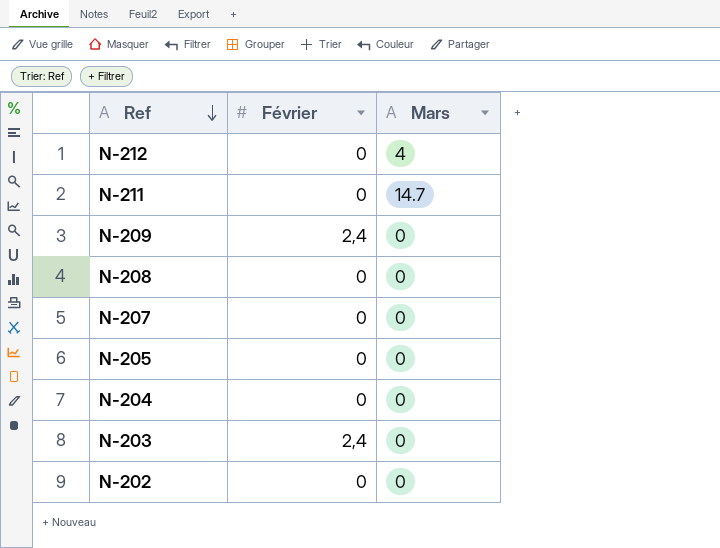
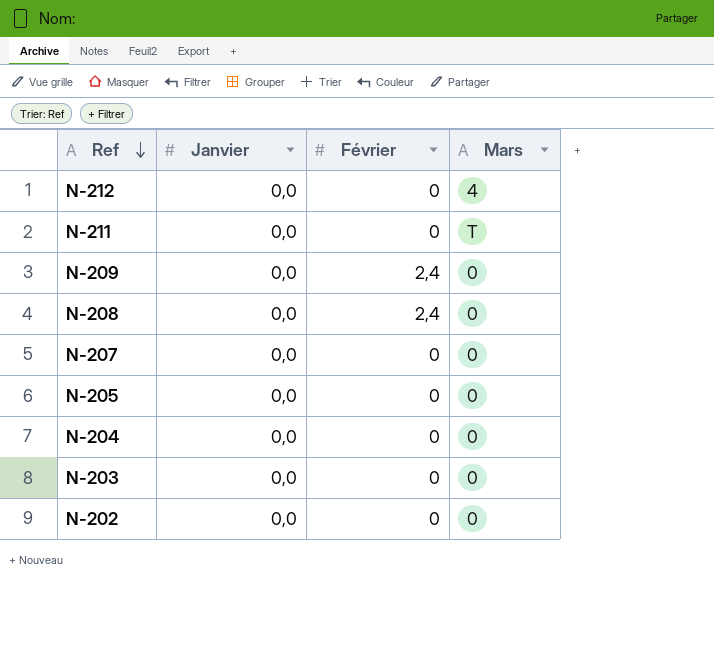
column Janvier | position: none -> 2
N-211 | Mars: 14.7 -> T
N-208 | Février: 0 -> 2,4
N-203 | Février: 2,4 -> 0

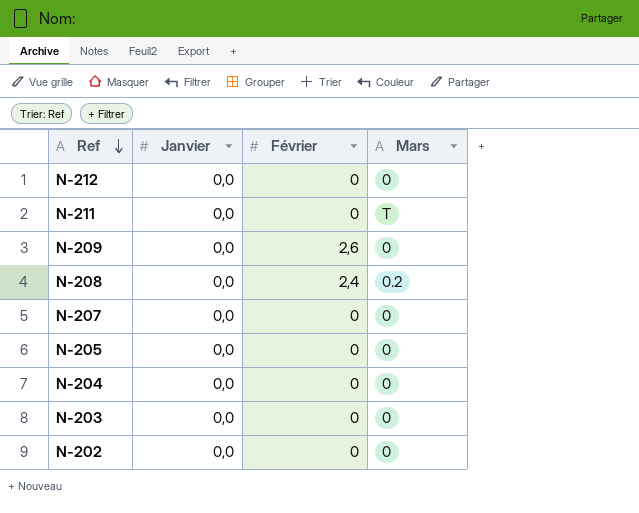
N-212 | Mars: 4 -> 0
N-209 | Février: 2,4 -> 2,6
N-208 | Mars: 0 -> 0.2

